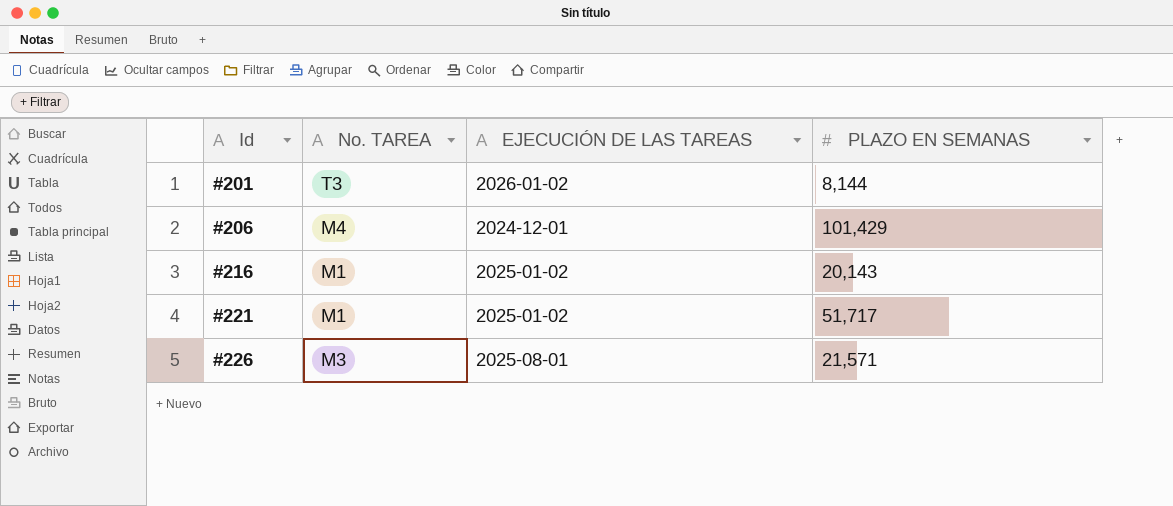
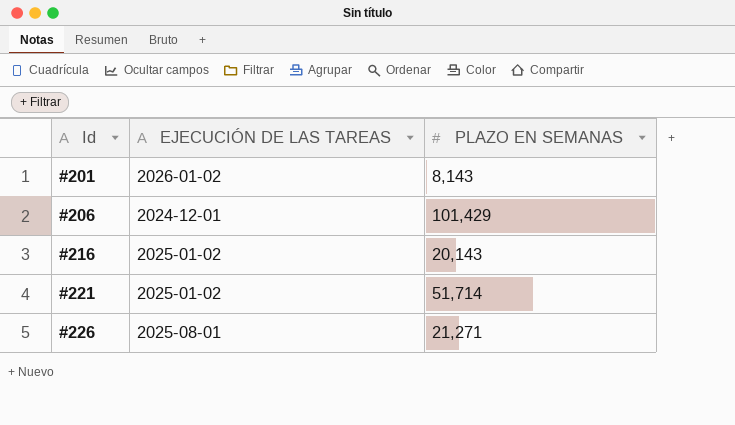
column No. TAREA | position: 2 -> none
#201 | PLAZO EN SEMANAS: 8,144 -> 8,143
#221 | PLAZO EN SEMANAS: 51,717 -> 51,714
#226 | PLAZO EN SEMANAS: 21,571 -> 21,271

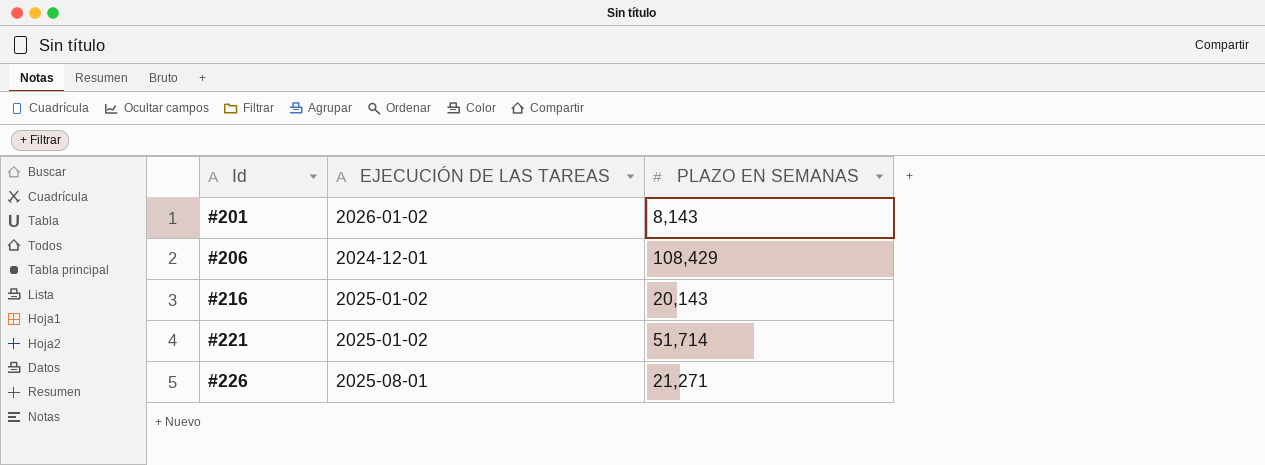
#206 | PLAZO EN SEMANAS: 101,429 -> 108,429

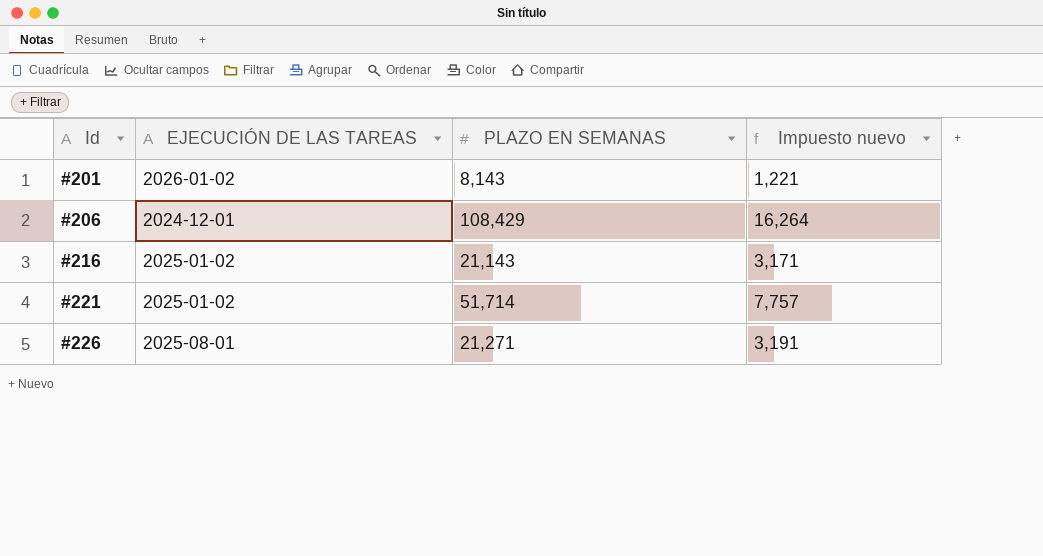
column Impuesto nuevo | formula: none -> [PLAZO EN SEMANAS] * 0,15
#216 | PLAZO EN SEMANAS: 20,143 -> 21,143

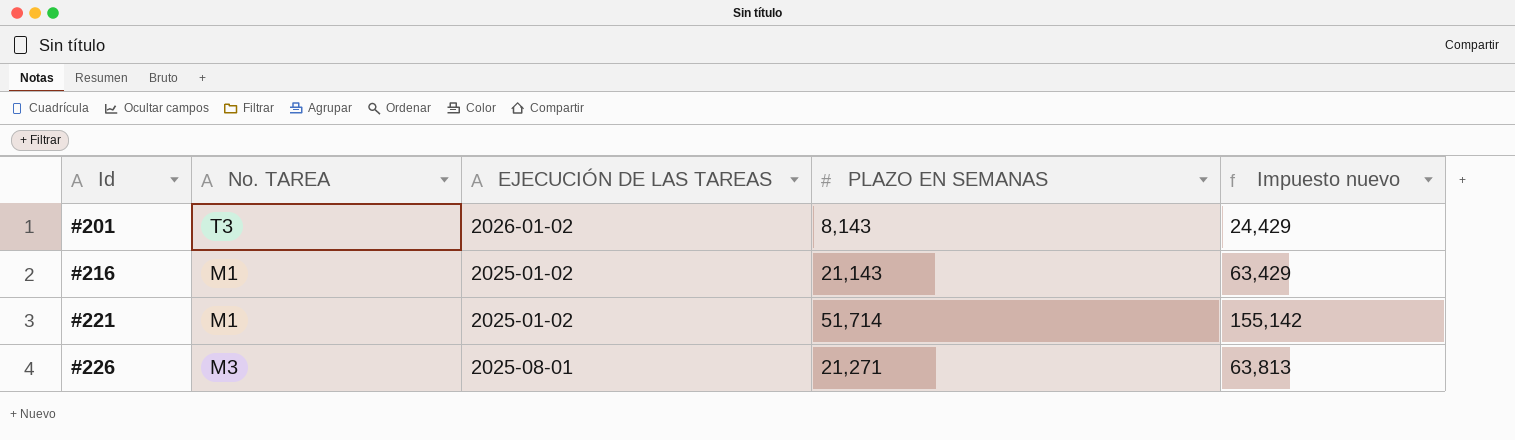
column No. TAREA | position: none -> 2
column Impuesto nuevo | formula: [PLAZO EN SEMANAS] * 0,15 -> [PLAZO EN SEMANAS] * 3
row #206: 2024-12-01 | 108,429 | 16,264 -> none

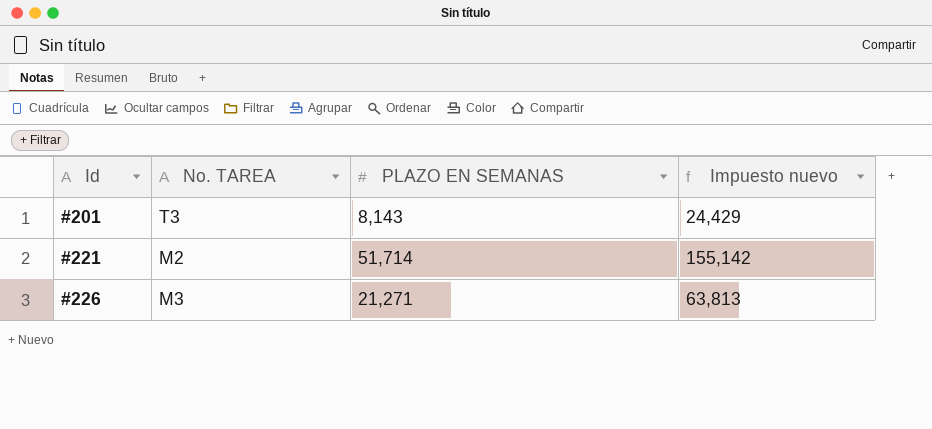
column EJECUCIÓN DE LAS TAREAS | position: 3 -> none
row #216: M1 | 2025-01-02 | 21,143 | 63,429 -> none
#221 | No. TAREA: M1 -> M2

